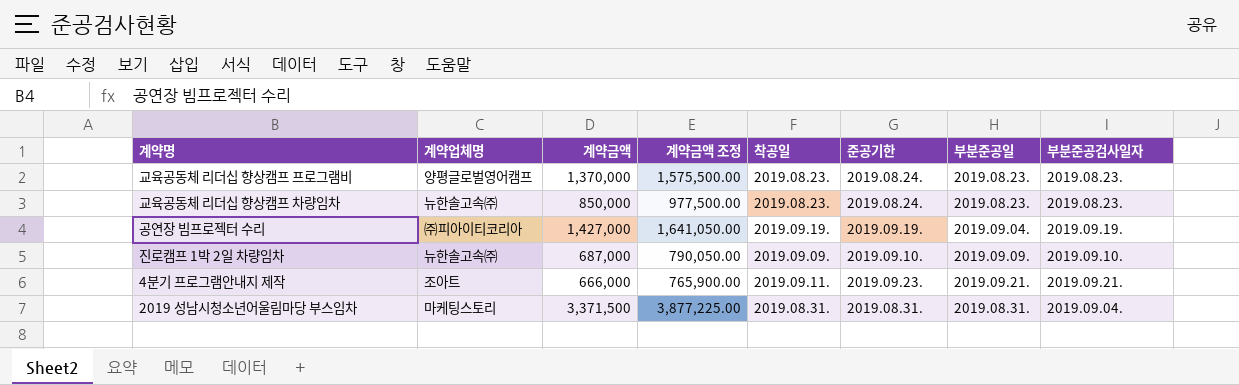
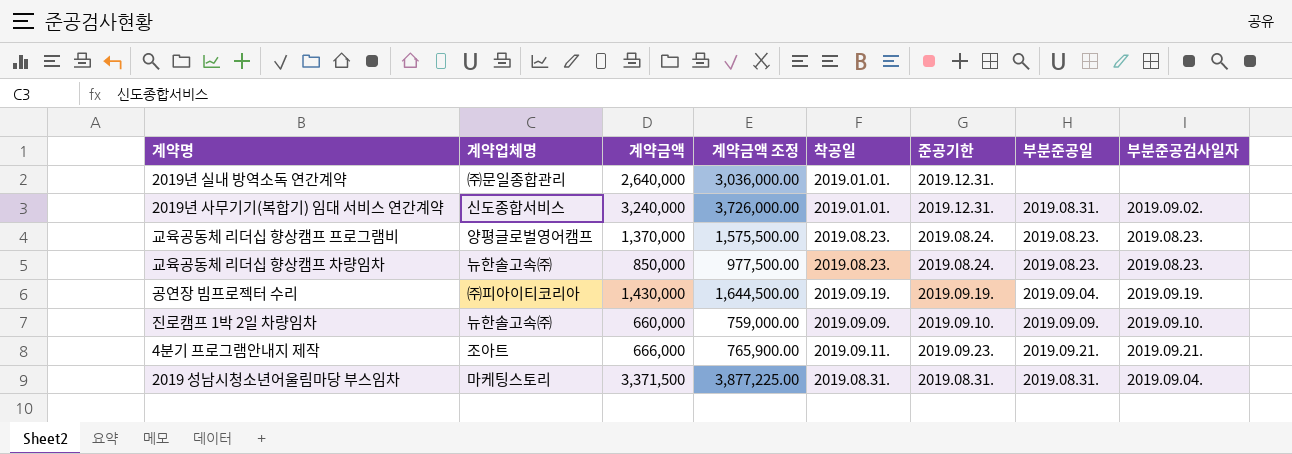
row 2019년 실내 방역소독 연간계약: none -> ㈜문일종합관리 | 2,640,000 | 3,036,000.00 | 2019.01.01. | 2019.12.31. | none | none
row 2019년 사무기기(복합기) 임대 서비스 연간계약: none -> 신도종합서비스 | 3,240,000 | 3,726,000.00 | 2019.01.01. | 2019.12.31. | 2019.08.31. | 2019.09.02.
공연장 빔프로젝터 수리 | 계약금액: 1,427,000 -> 1,430,000
공연장 빔프로젝터 수리 | 계약금액 조정: 1,641,050.00 -> 1,644,500.00
진로캠프 1박 2일 차량임차 | 계약금액: 687,000 -> 660,000
진로캠프 1박 2일 차량임차 | 계약금액 조정: 790,050.00 -> 759,000.00

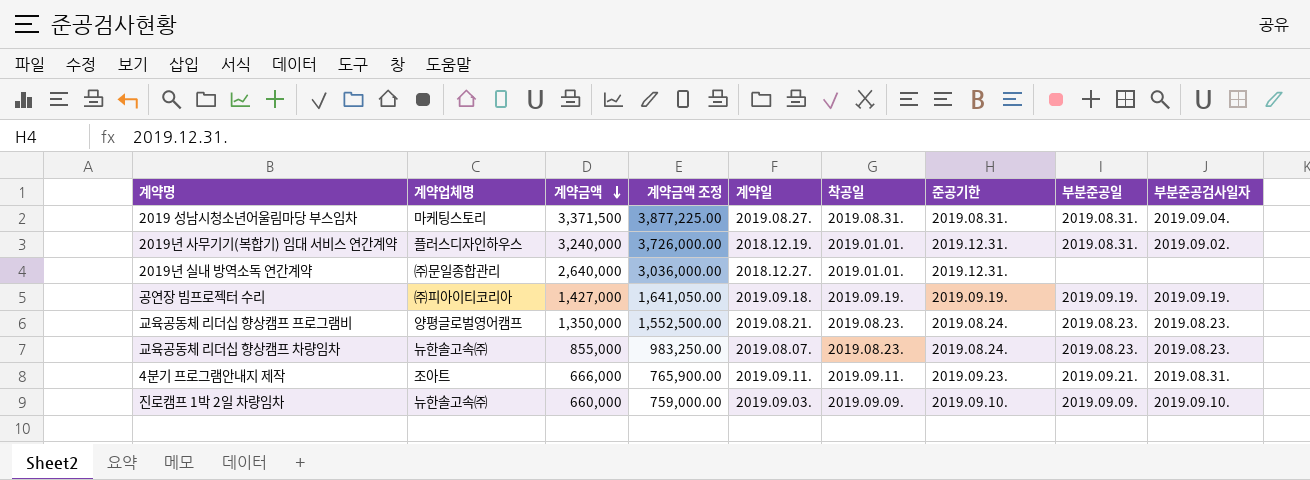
row order: none -> 계약금액 descending
column 계약일 | position: none -> 5
2019년 사무기기(복합기) 임대 서비스 연간계약 | 계약업체명: 신도종합서비스 -> 플러스디자인하우스
공연장 빔프로젝터 수리 | 계약금액: 1,430,000 -> 1,427,000
공연장 빔프로젝터 수리 | 계약금액 조정: 1,644,500.00 -> 1,641,050.00
공연장 빔프로젝터 수리 | 부분준공일: 2019.09.04. -> 2019.09.19.
교육공동체 리더십 향상캠프 프로그램비 | 계약금액: 1,370,000 -> 1,350,000
교육공동체 리더십 향상캠프 프로그램비 | 계약금액 조정: 1,575,500.00 -> 1,552,500.00
교육공동체 리더십 향상캠프 차량임차 | 계약금액: 850,000 -> 855,000
교육공동체 리더십 향상캠프 차량임차 | 계약금액 조정: 977,500.00 -> 983,250.00
4분기 프로그램안내지 제작 | 부분준공검사일자: 2019.09.21. -> 2019.08.31.

